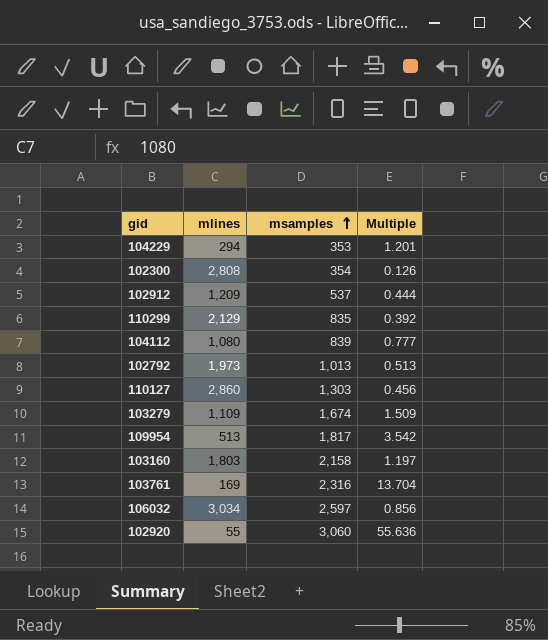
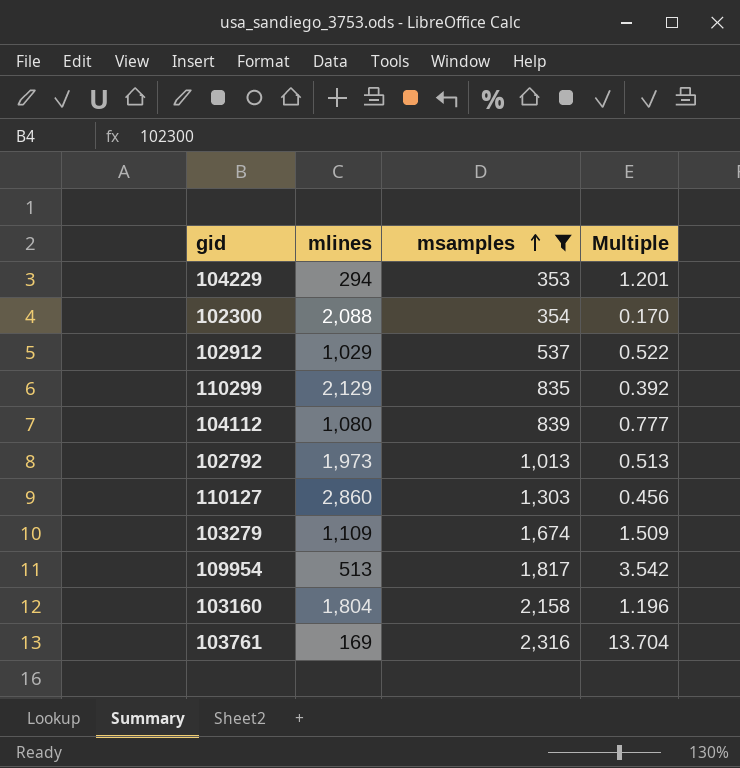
filter: none -> msamples <= 2,316
102300 | mlines: 2,808 -> 2,088
102300 | Multiple: 0.126 -> 0.170
102912 | mlines: 1,209 -> 1,029
102912 | Multiple: 0.444 -> 0.522
103160 | mlines: 1,803 -> 1,804
103160 | Multiple: 1.197 -> 1.196

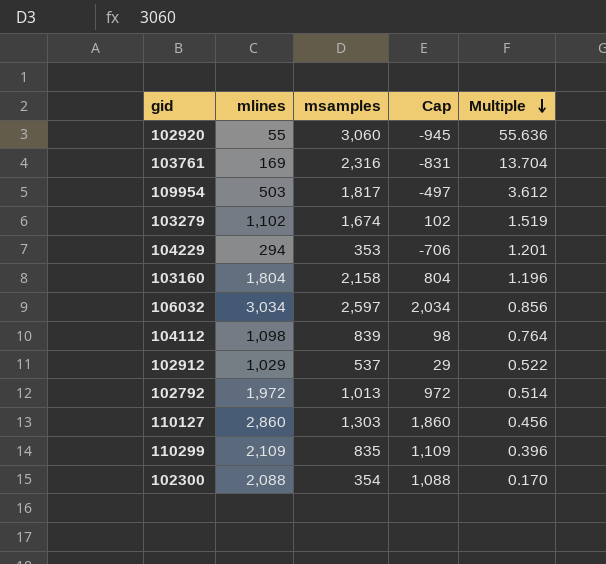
filter: msamples <= 2,316 -> none
row order: msamples ascending -> Multiple descending
column Cap | formula: none -> [mlines] - 1000
109954 | mlines: 513 -> 503
109954 | Multiple: 3.542 -> 3.612
103279 | mlines: 1,109 -> 1,102
103279 | Multiple: 1.509 -> 1.519
104112 | mlines: 1,080 -> 1,098
104112 | Multiple: 0.777 -> 0.764
102792 | mlines: 1,973 -> 1,972
102792 | Multiple: 0.513 -> 0.514
110299 | mlines: 2,129 -> 2,109
110299 | Multiple: 0.392 -> 0.396

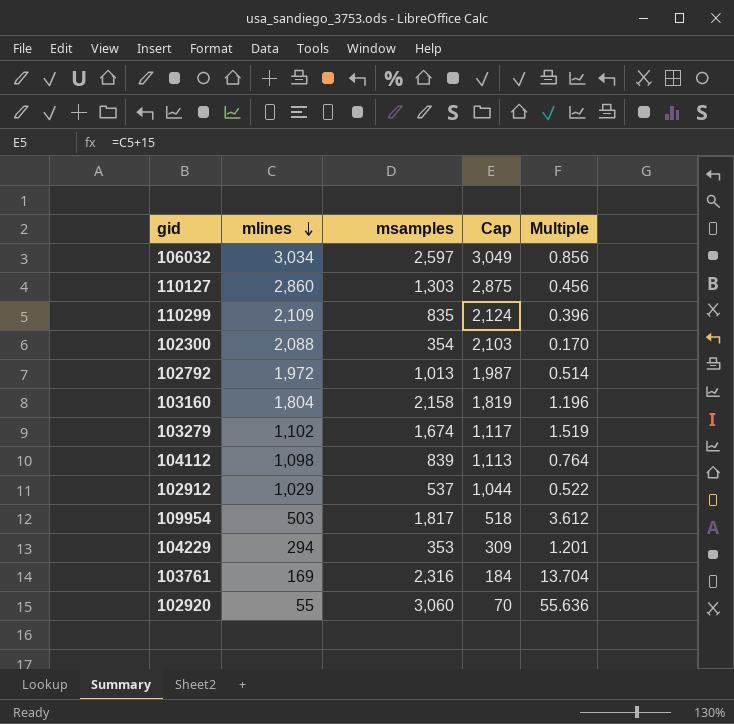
row order: Multiple descending -> mlines descending
column Cap | formula: [mlines] - 1000 -> [mlines] + 15

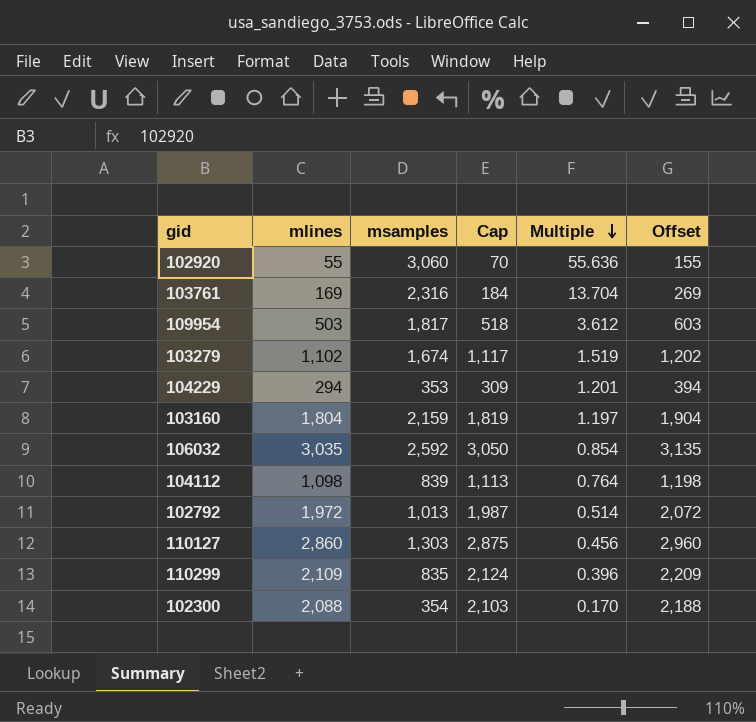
row order: mlines descending -> Multiple descending
column Offset | formula: none -> [mlines] + 100
row 102912: 1,029 | 537 | 1,044 | 0.522 -> none
103160 | msamples: 2,158 -> 2,159
103160 | Multiple: 1.196 -> 1.197
106032 | mlines: 3,034 -> 3,035
106032 | msamples: 2,597 -> 2,592
106032 | Cap: 3,049 -> 3,050
106032 | Multiple: 0.856 -> 0.854

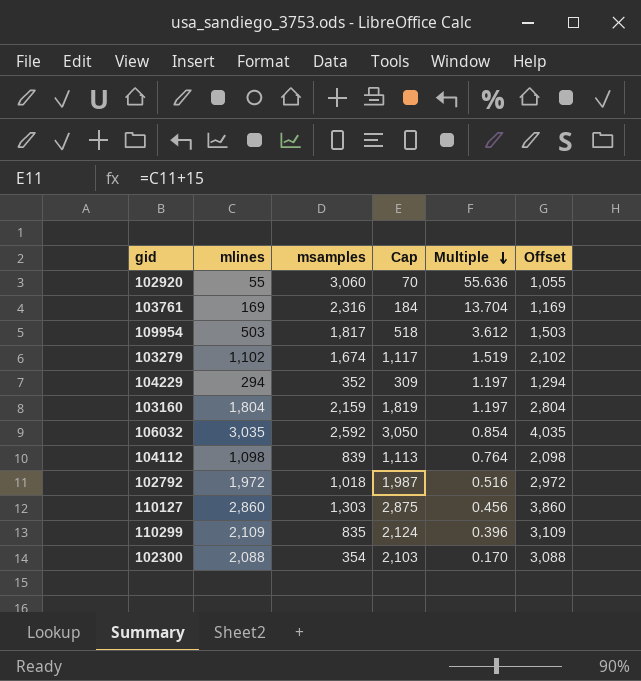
column Offset | formula: [mlines] + 100 -> [mlines] + 1000
104229 | msamples: 353 -> 352
104229 | Multiple: 1.201 -> 1.197
102792 | msamples: 1,013 -> 1,018
102792 | Multiple: 0.514 -> 0.516

